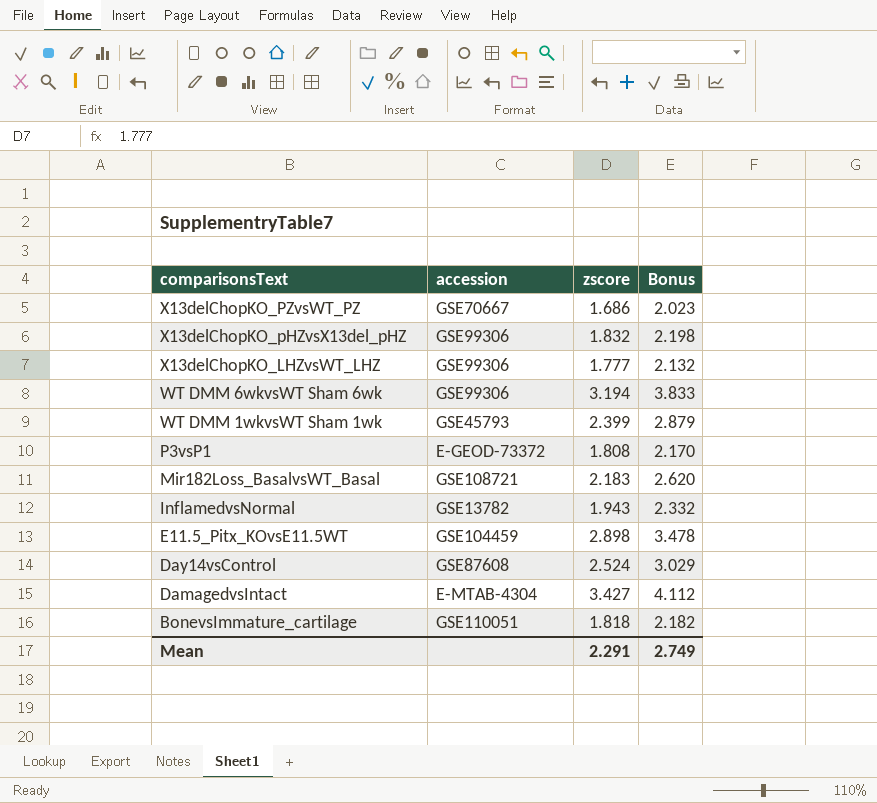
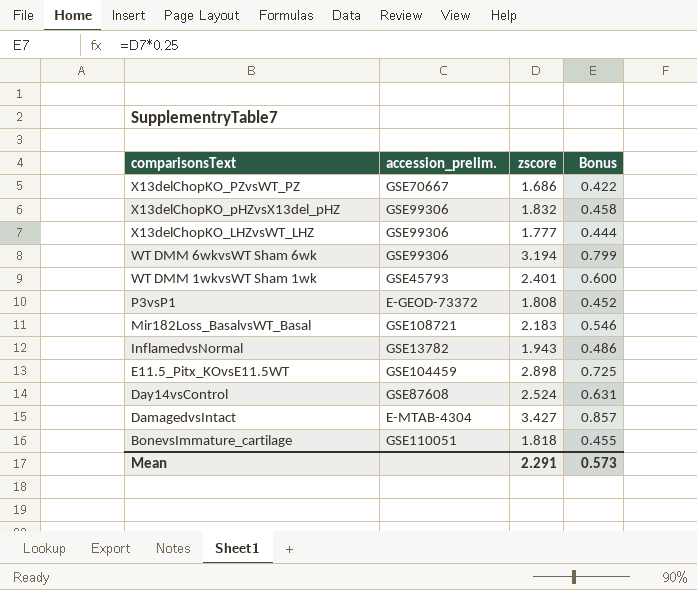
column name: accession -> accession_prelim.
column Bonus | formula: [zscore] * 1.2 -> [zscore] * 0.25
WT DMM 1wkvsWT Sham 1wk | zscore: 2.399 -> 2.401
Mean | Bonus: 2.749 -> 0.573

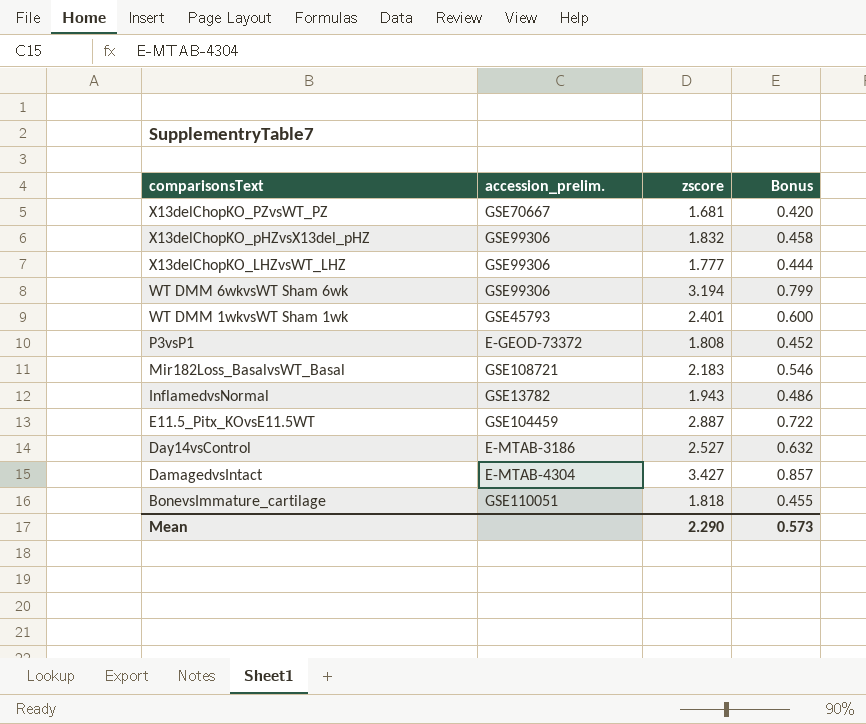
X13delChopKO_PZvsWT_PZ | zscore: 1.686 -> 1.681
X13delChopKO_PZvsWT_PZ | Bonus: 0.422 -> 0.420
E11.5_Pitx_KOvsE11.5WT | zscore: 2.898 -> 2.887
E11.5_Pitx_KOvsE11.5WT | Bonus: 0.725 -> 0.722
Day14vsControl | accession_prelim.: GSE87608 -> E-MTAB-3186
Day14vsControl | zscore: 2.524 -> 2.527
Day14vsControl | Bonus: 0.631 -> 0.632
Mean | zscore: 2.291 -> 2.290

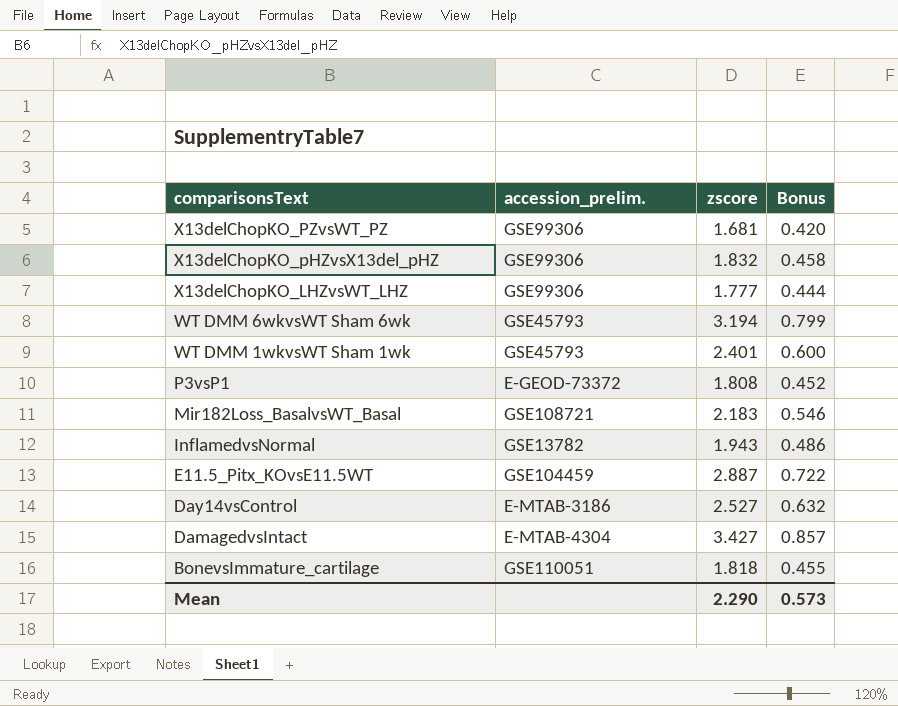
X13delChopKO_PZvsWT_PZ | accession_prelim.: GSE70667 -> GSE99306
WT DMM 6wkvsWT Sham 6wk | accession_prelim.: GSE99306 -> GSE45793

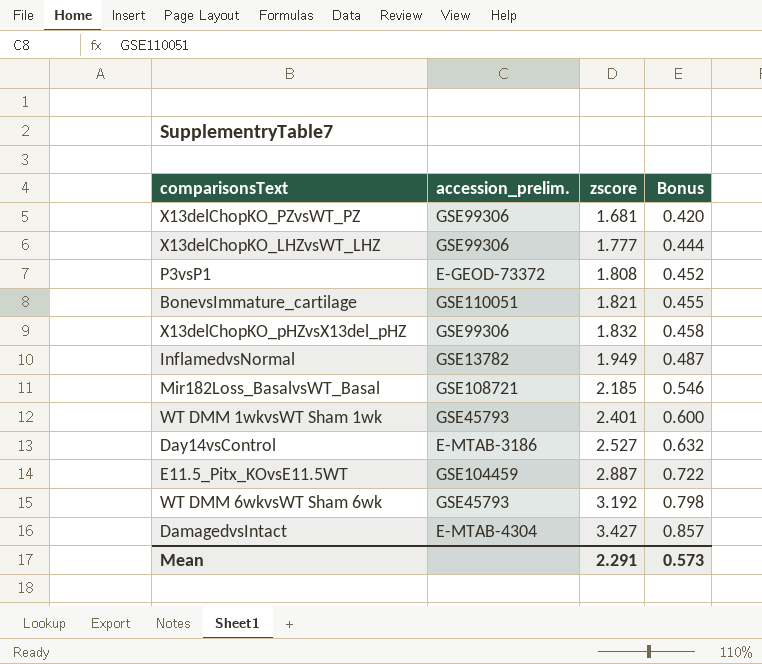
row order: comparisonsText descending -> zscore ascending
BonevsImmature_cartilage | zscore: 1.818 -> 1.821
InflamedvsNormal | zscore: 1.943 -> 1.949
InflamedvsNormal | Bonus: 0.486 -> 0.487
Mir182Loss_BasalvsWT_Basal | zscore: 2.183 -> 2.185
WT DMM 6wkvsWT Sham 6wk | zscore: 3.194 -> 3.192
WT DMM 6wkvsWT Sham 6wk | Bonus: 0.799 -> 0.798
Mean | zscore: 2.290 -> 2.291

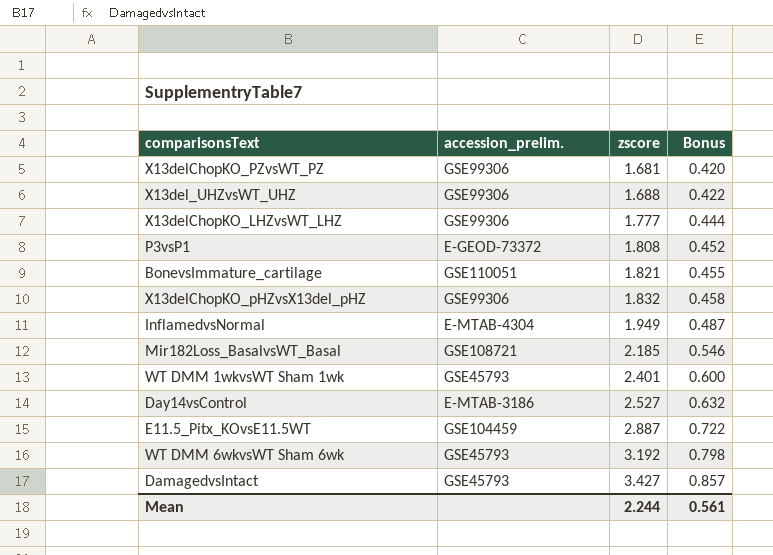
row X13del_UHZvsWT_UHZ: none -> GSE99306 | 1.688 | 0.422
InflamedvsNormal | accession_prelim.: GSE13782 -> E-MTAB-4304
DamagedvsIntact | accession_prelim.: E-MTAB-4304 -> GSE45793
Mean | zscore: 2.291 -> 2.244
Mean | Bonus: 0.573 -> 0.561

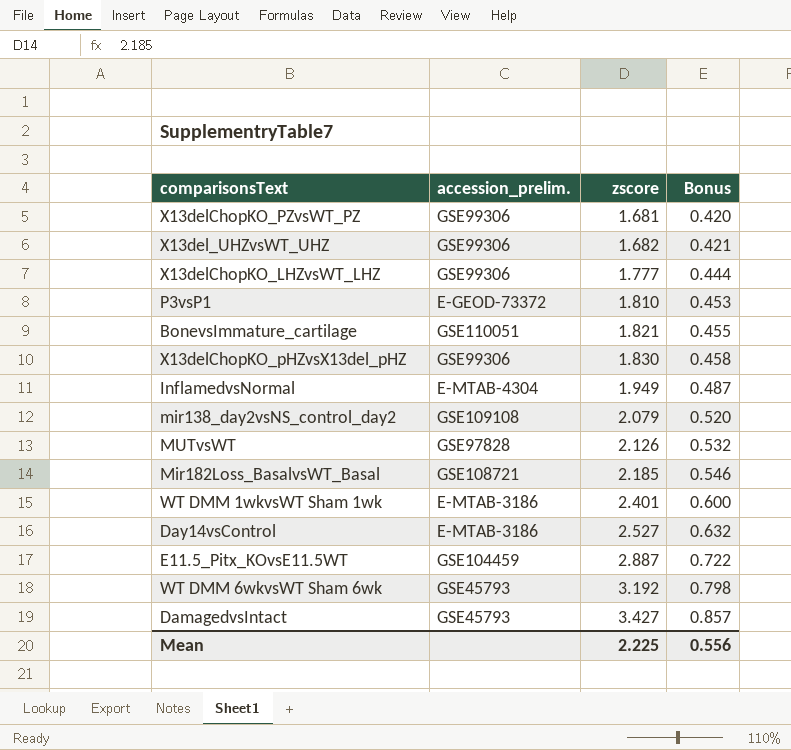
X13del_UHZvsWT_UHZ | zscore: 1.688 -> 1.682
X13del_UHZvsWT_UHZ | Bonus: 0.422 -> 0.421
P3vsP1 | zscore: 1.808 -> 1.810
P3vsP1 | Bonus: 0.452 -> 0.453
X13delChopKO_pHZvsX13del_pHZ | zscore: 1.832 -> 1.830
row mir138_day2vsNS_control_day2: none -> GSE109108 | 2.079 | 0.520
row MUTvsWT: none -> GSE97828 | 2.126 | 0.532
WT DMM 1wkvsWT Sham 1wk | accession_prelim.: GSE45793 -> E-MTAB-3186
Mean | zscore: 2.244 -> 2.225
Mean | Bonus: 0.561 -> 0.556

